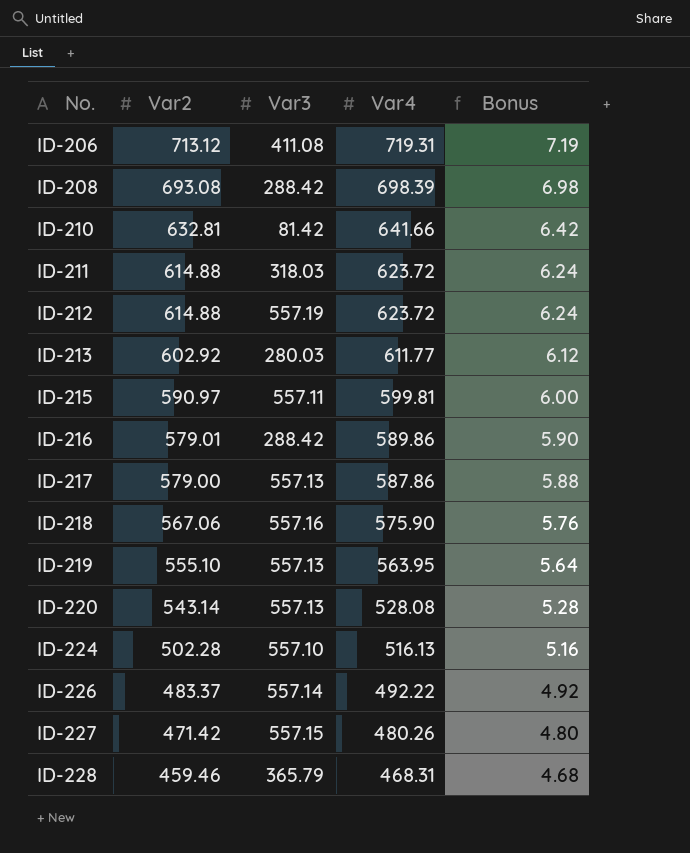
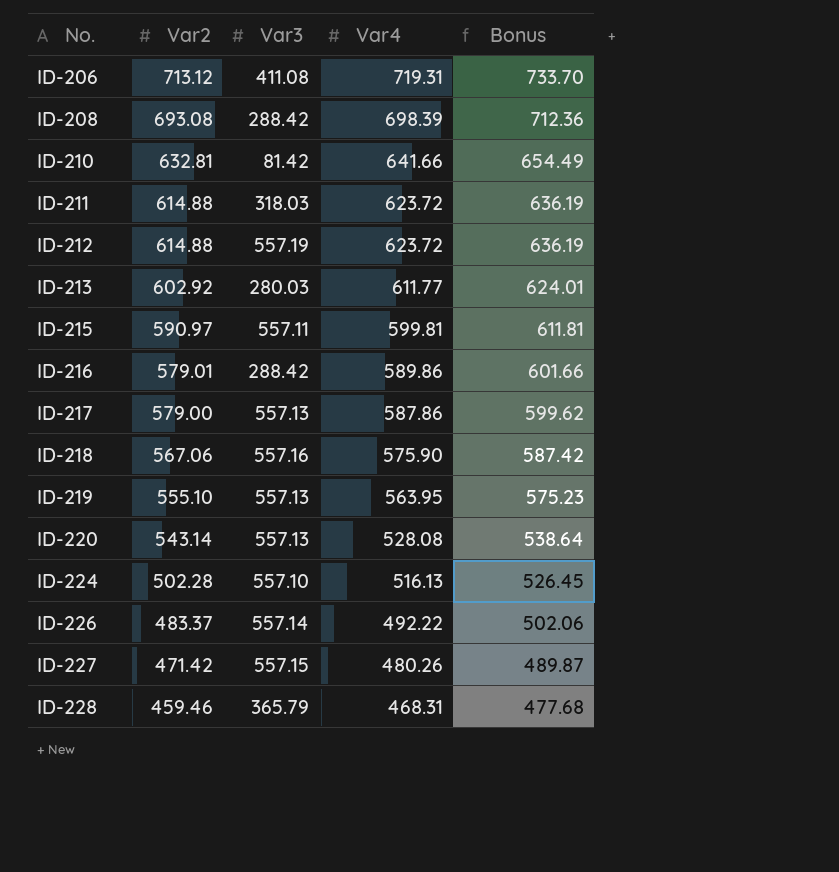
column Bonus | formula: [Var4] * 0.01 -> [Var4] * 1.02

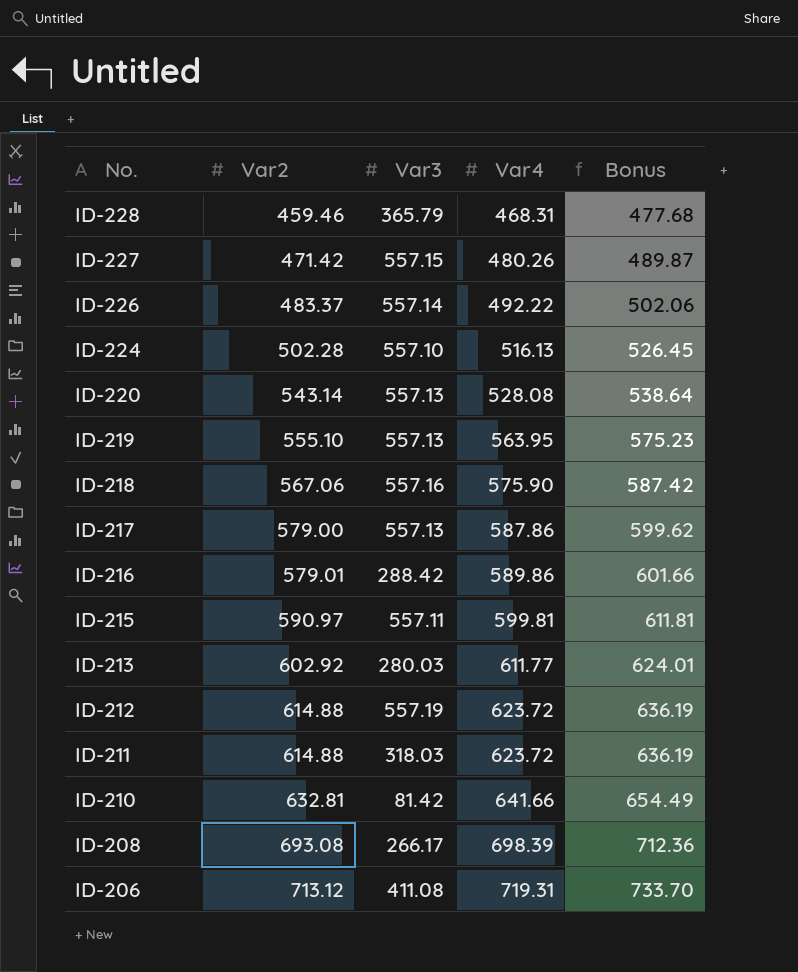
row order: No. ascending -> No. descending
ID-208 | Var3: 288.42 -> 266.17

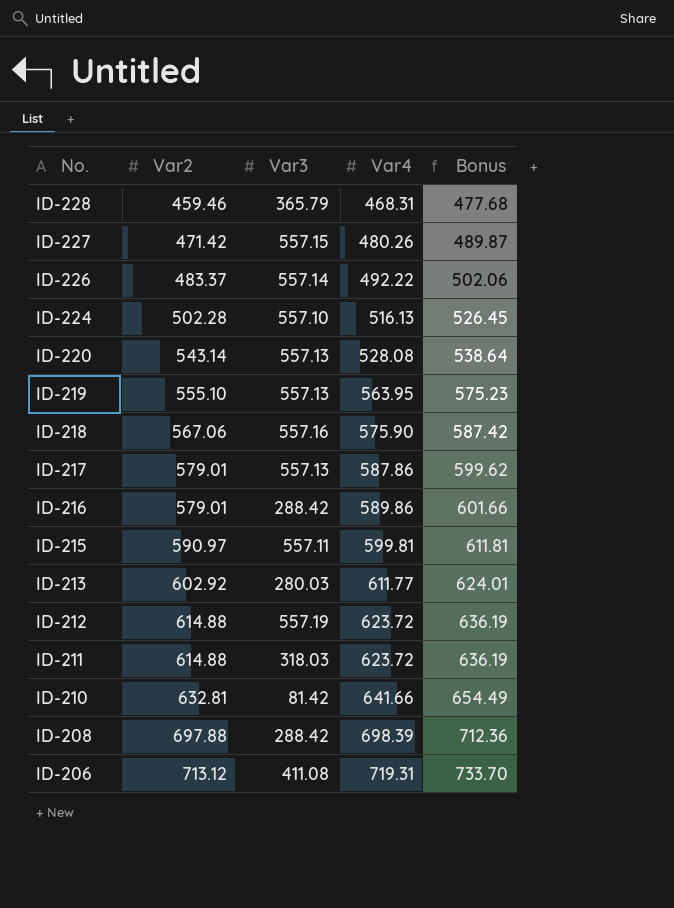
ID-217 | Var2: 579.00 -> 579.01
ID-208 | Var2: 693.08 -> 697.88
ID-208 | Var3: 266.17 -> 288.42

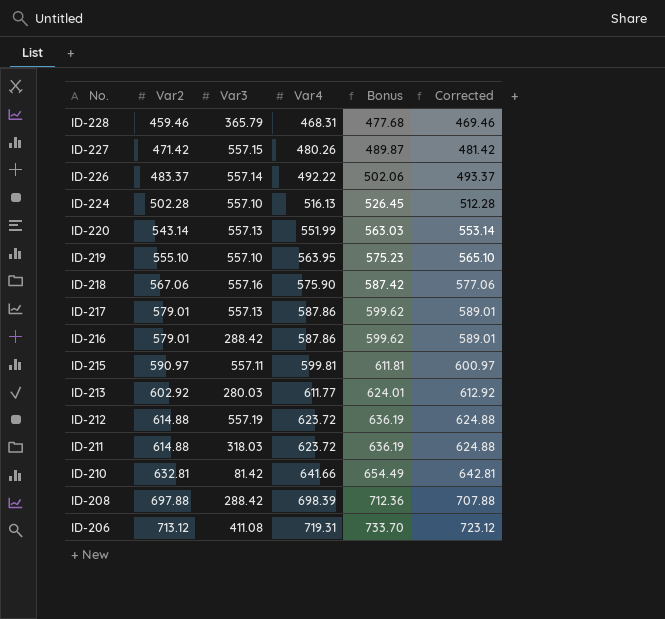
column Corrected | formula: none -> [Var2] + 10
ID-220 | Var4: 528.08 -> 551.99
ID-220 | Bonus: 538.64 -> 563.03
ID-219 | Var3: 557.13 -> 557.10
ID-216 | Var4: 589.86 -> 587.86
ID-216 | Bonus: 601.66 -> 599.62

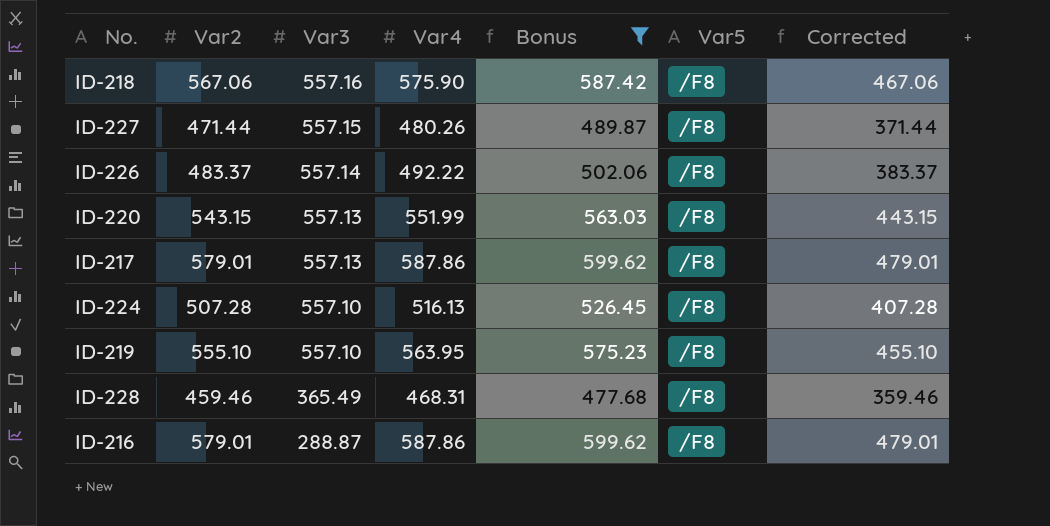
filter: none -> Bonus <= 599.62
row order: No. descending -> Var3 descending
column Var5 | position: none -> 6
column Corrected | formula: [Var2] + 10 -> [Var2] - 100
ID-227 | Var2: 471.42 -> 471.44
ID-220 | Var2: 543.14 -> 543.15
ID-224 | Var2: 502.28 -> 507.28
ID-228 | Var3: 365.79 -> 365.49
ID-216 | Var3: 288.42 -> 288.87

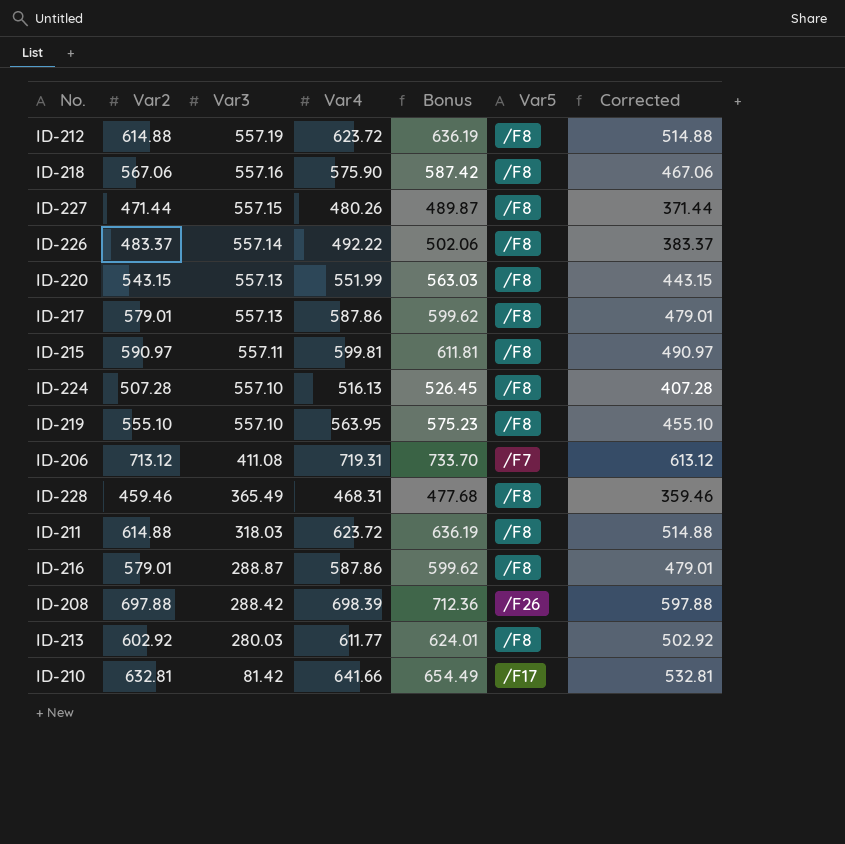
filter: Bonus <= 599.62 -> none

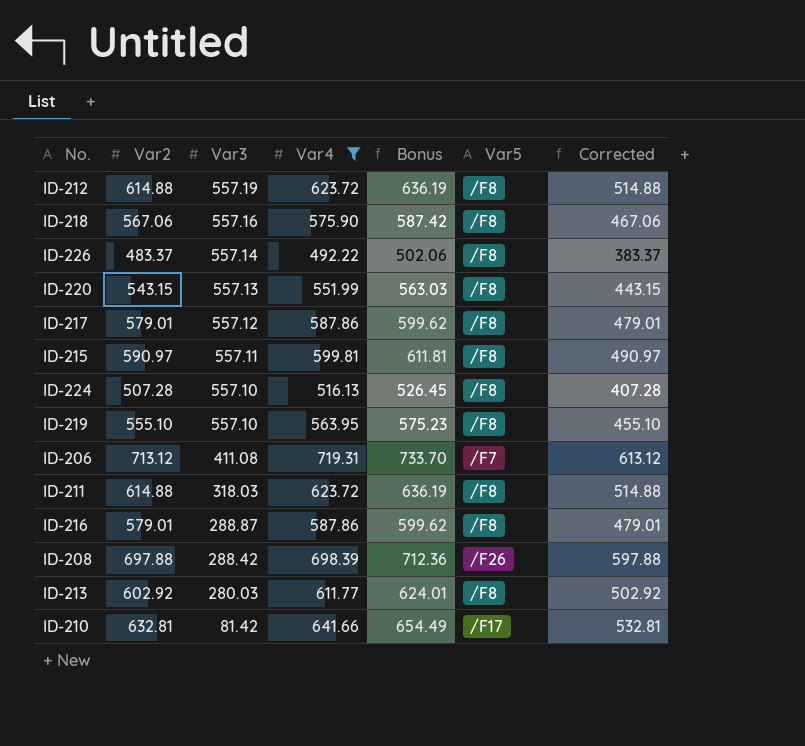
filter: none -> Var4 >= 492.22
ID-217 | Var3: 557.13 -> 557.12

